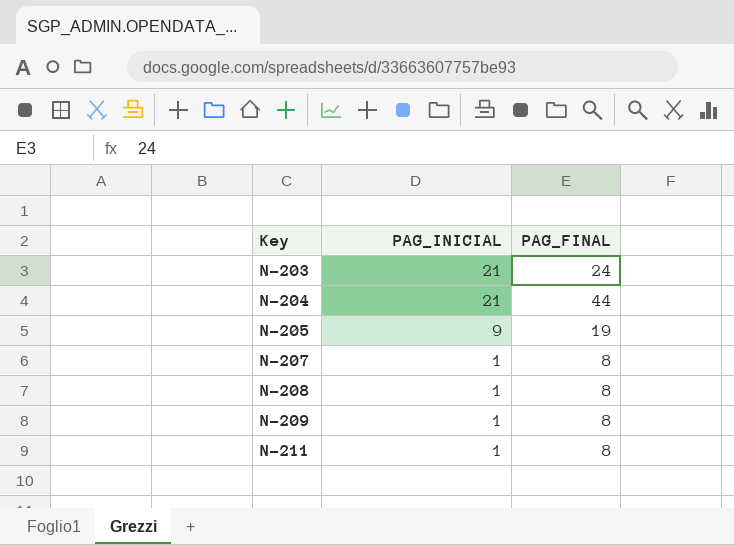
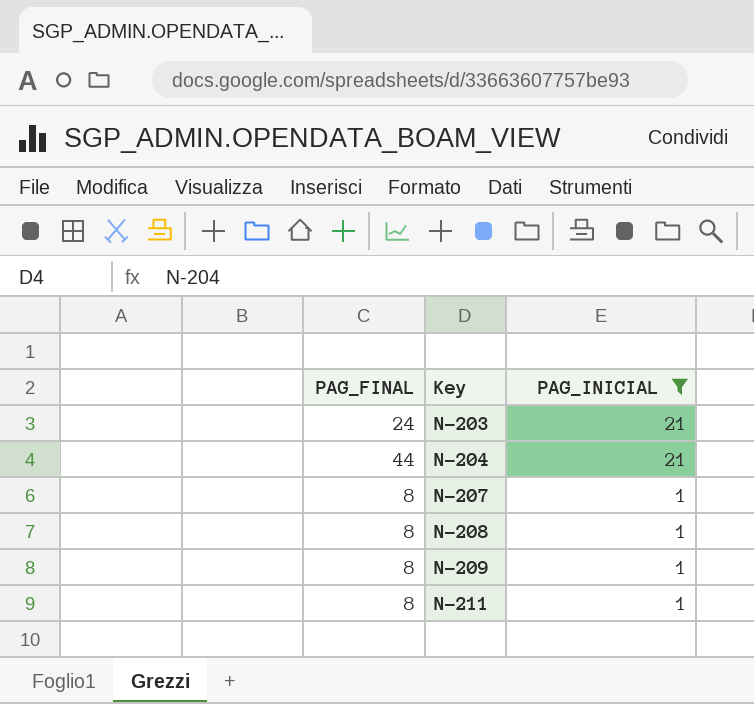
filter: none -> PAG_INICIAL != 9
column PAG_FINAL | position: 3 -> 1

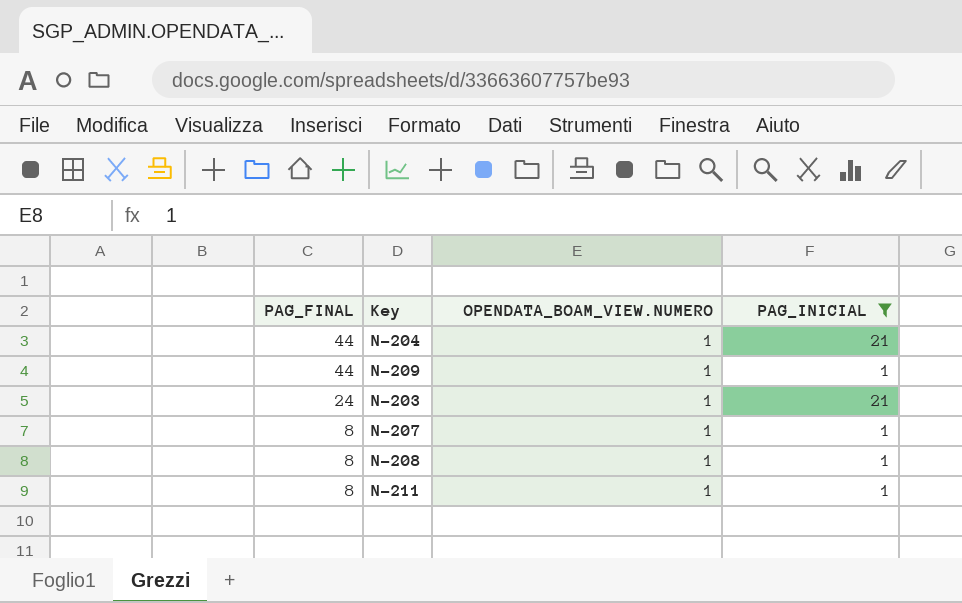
row order: Key ascending -> PAG_FINAL descending
column OPENDATA_BOAM_VIEW.NUMERO | position: none -> 3
N-209 | PAG_FINAL: 8 -> 44

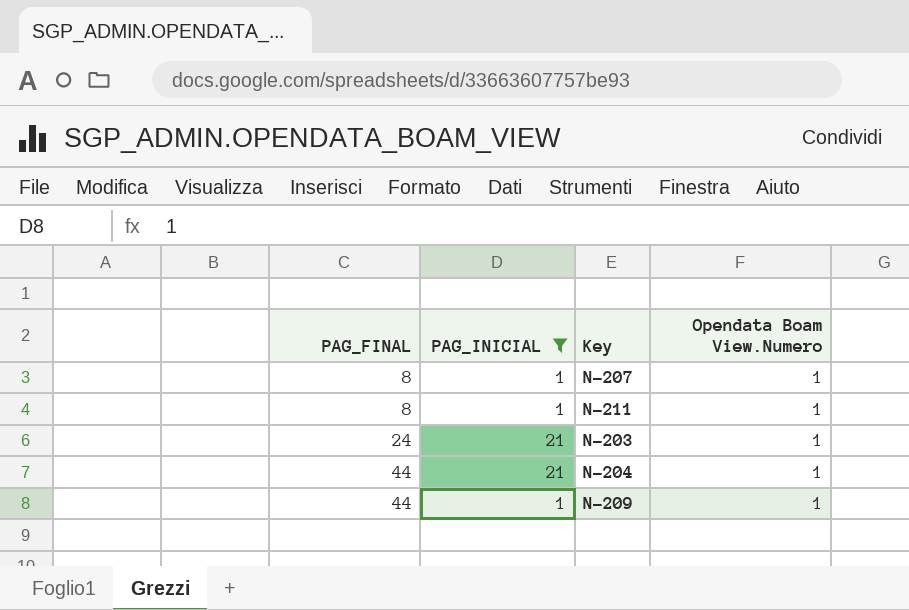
row order: PAG_FINAL descending -> PAG_FINAL ascending
column PAG_INICIAL | position: 4 -> 2
column name: OPENDATA_BOAM_VIEW.NUMERO -> Opendata Boam View.Numero
row N-208: 8 | 1 | 1 -> none

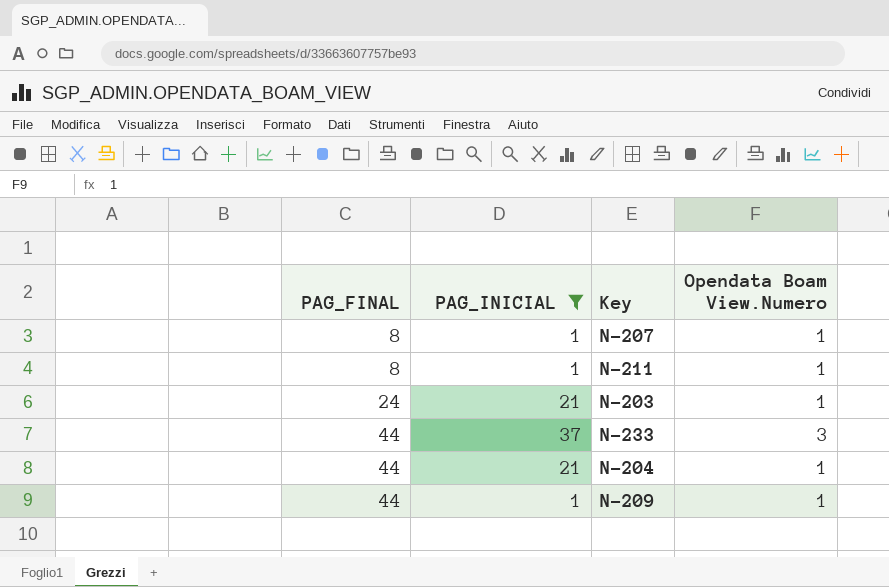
row N-233: none -> 44 | 37 | 3

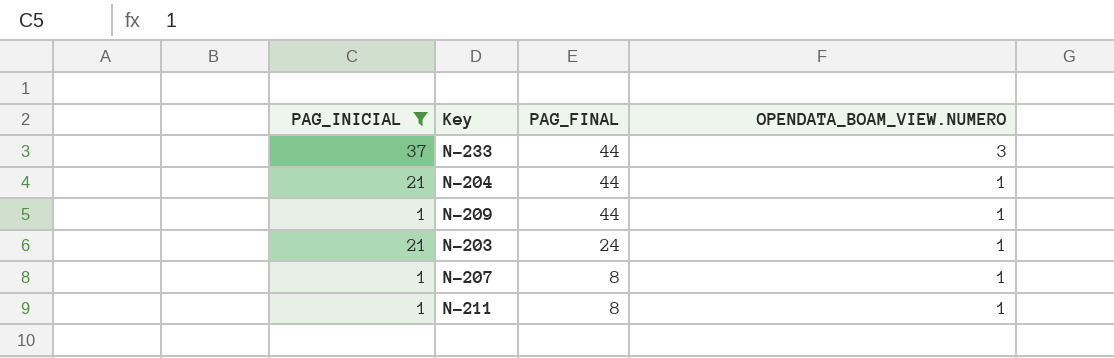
row order: PAG_FINAL ascending -> PAG_FINAL descending
column PAG_FINAL | position: 1 -> 3
column name: Opendata Boam View.Numero -> OPENDATA_BOAM_VIEW.NUMERO

